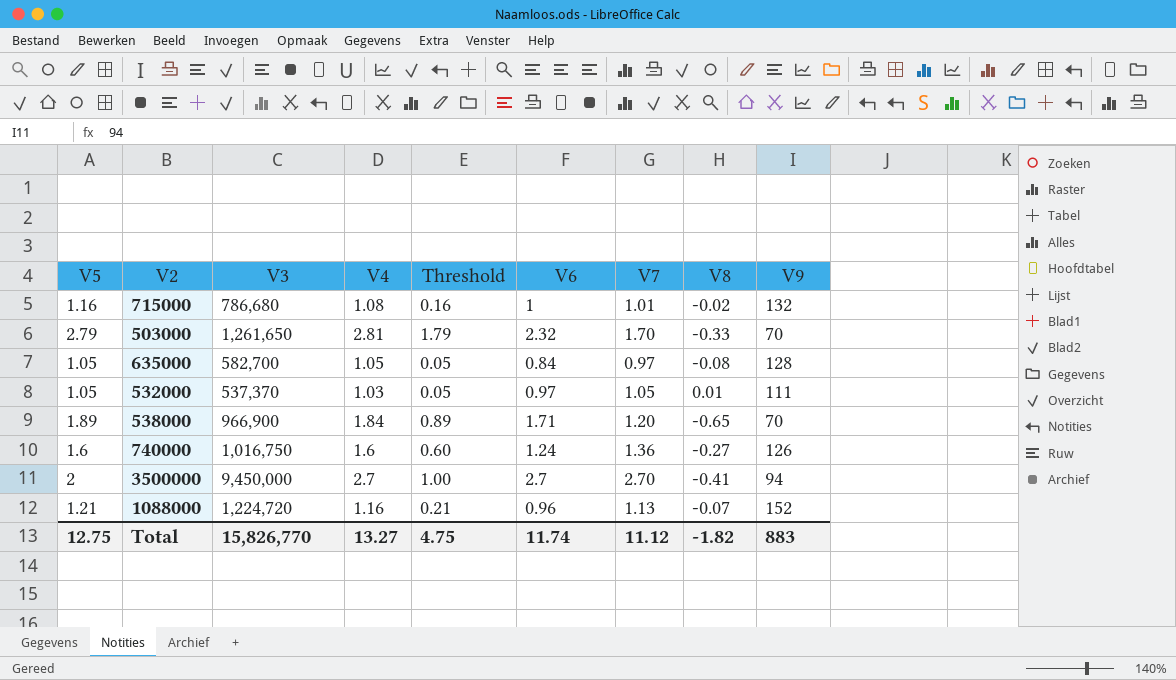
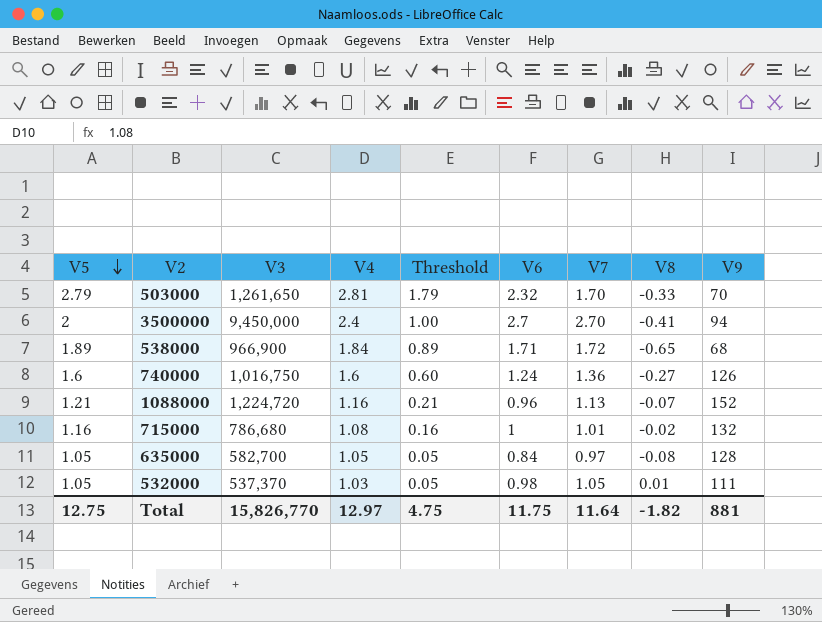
row order: none -> V5 descending
3500000 | V4: 2.7 -> 2.4
538000 | V7: 1.20 -> 1.72
538000 | V9: 70 -> 68
532000 | V6: 0.97 -> 0.98
Total | V4: 13.27 -> 12.97
Total | V6: 11.74 -> 11.75
Total | V7: 11.12 -> 11.64
Total | V9: 883 -> 881

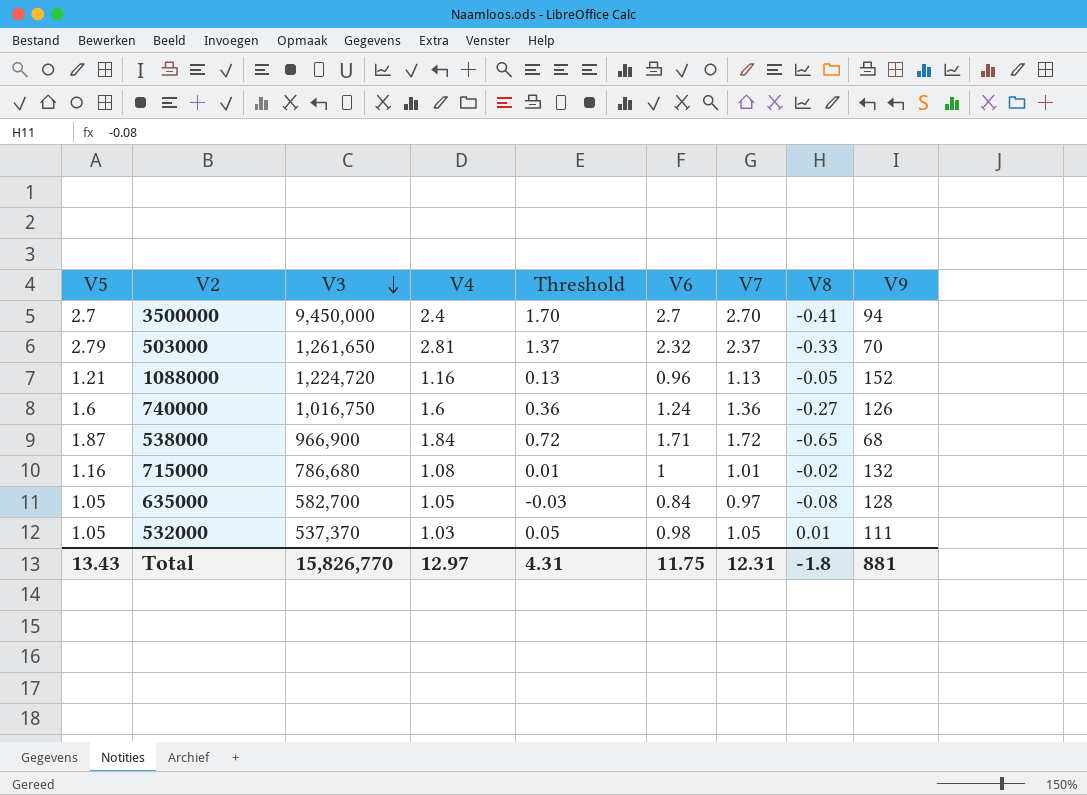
row order: V5 descending -> V3 descending
column Threshold | formula: [V5] - 1 -> [V7] - 1
3500000 | V5: 2 -> 2.7
503000 | V7: 1.70 -> 2.37
1088000 | V8: -0.07 -> -0.05
538000 | V5: 1.89 -> 1.87
Total | V5: 12.75 -> 13.43
Total | Threshold: 4.75 -> 4.31
Total | V7: 11.64 -> 12.31
Total | V8: -1.82 -> -1.8

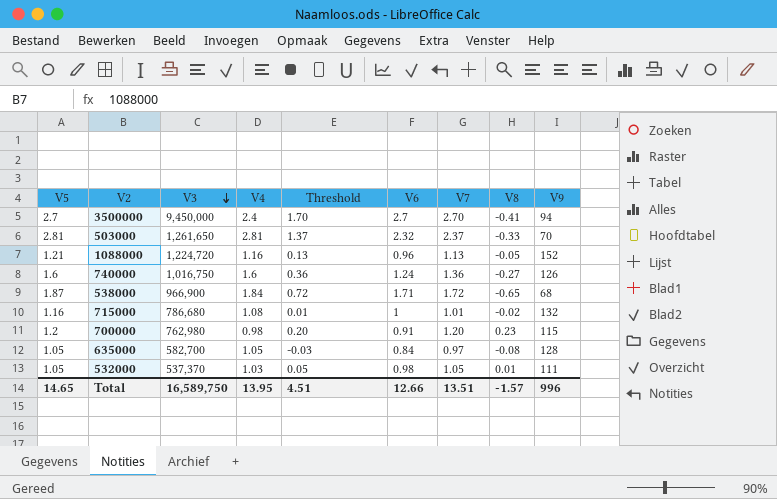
503000 | V5: 2.79 -> 2.81
row 700000: none -> 1.2 | 762,980 | 0.98 | 0.20 | 0.91 | 1.20 | 0.23 | 115
Total | V5: 13.43 -> 14.65
Total | V3: 15,826,770 -> 16,589,750
Total | V4: 12.97 -> 13.95
Total | Threshold: 4.31 -> 4.51
Total | V6: 11.75 -> 12.66
Total | V7: 12.31 -> 13.51
Total | V8: -1.8 -> -1.57
Total | V9: 881 -> 996

